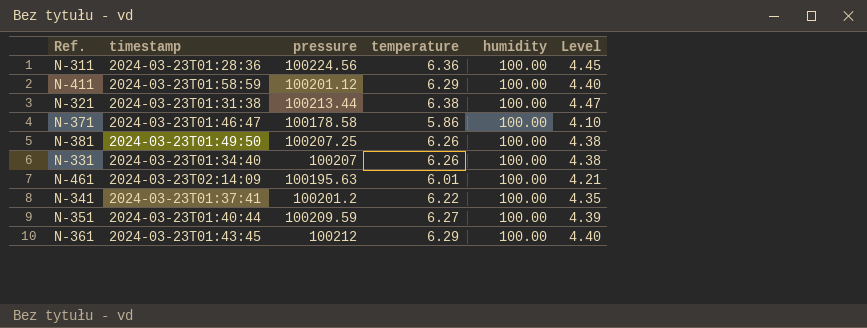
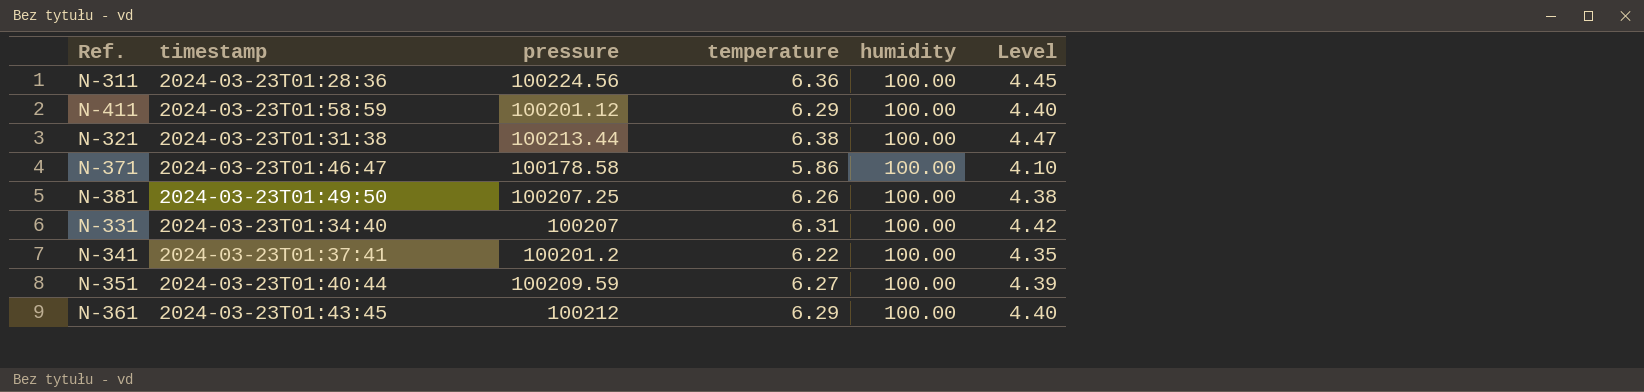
row N-461: 2024-03-23T02:14:09 | 100195.63 | 6.01 | 100.00 | 4.21 -> none
N-331 | temperature: 6.26 -> 6.31
N-331 | Level: 4.38 -> 4.42

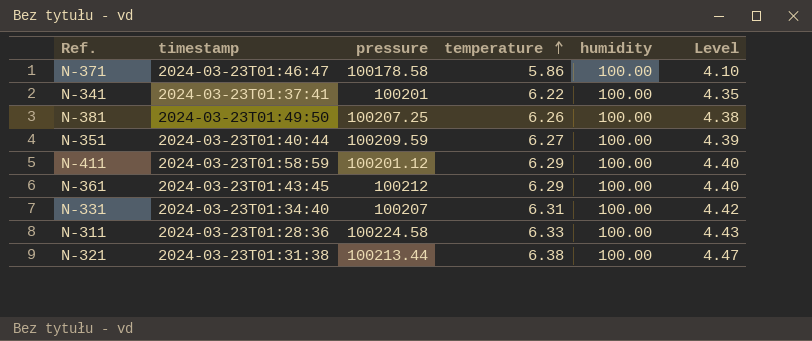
row order: none -> temperature ascending
N-341 | pressure: 100201.2 -> 100201
N-311 | pressure: 100224.56 -> 100224.58
N-311 | temperature: 6.36 -> 6.33
N-311 | Level: 4.45 -> 4.43

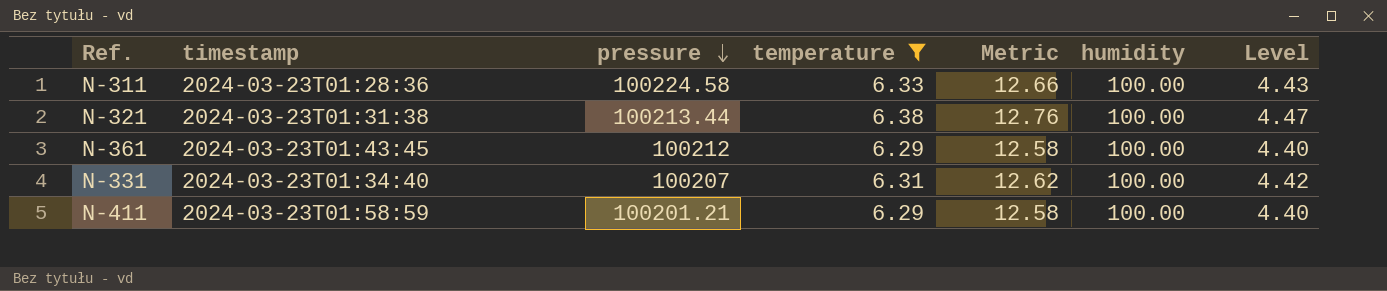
filter: none -> temperature >= 6.29
row order: temperature ascending -> pressure descending
column Metric | formula: none -> [temperature] * 2
N-411 | pressure: 100201.12 -> 100201.21

